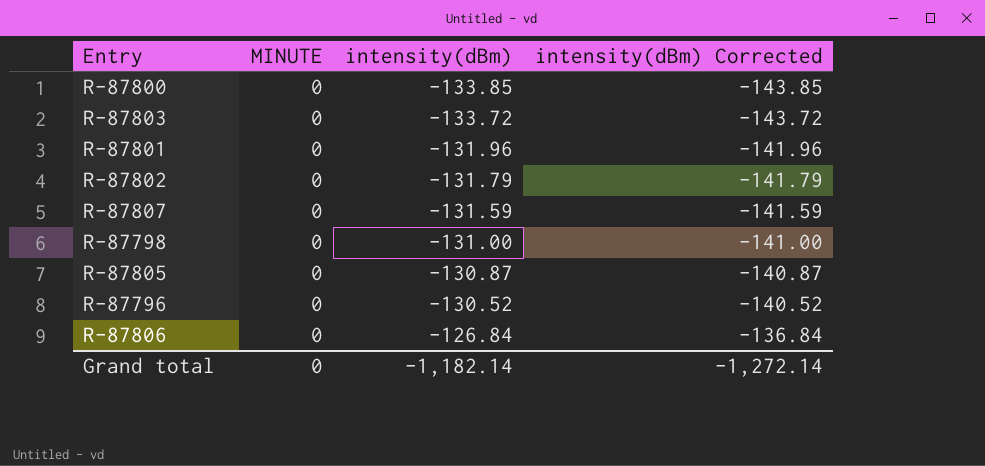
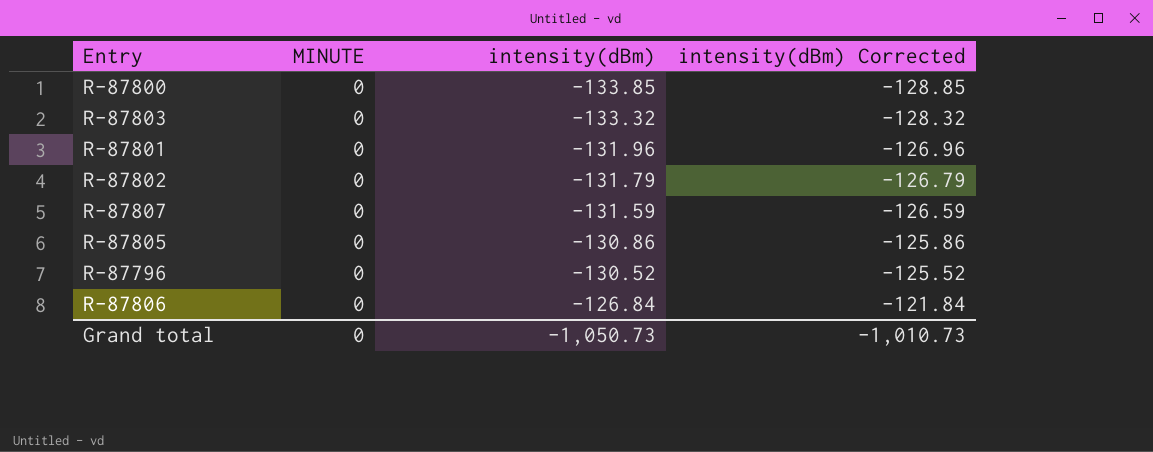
column intensity(dBm) Corrected | formula: [intensity(dBm)] - 10 -> [intensity(dBm)] + 5
row R-87798: 0 | -131.00 | -141.00 -> none
R-87803 | intensity(dBm): -133.72 -> -133.32
R-87805 | intensity(dBm): -130.87 -> -130.86
Grand total | intensity(dBm): -1,182.14 -> -1,050.73
Grand total | intensity(dBm) Corrected: -1,272.14 -> -1,010.73

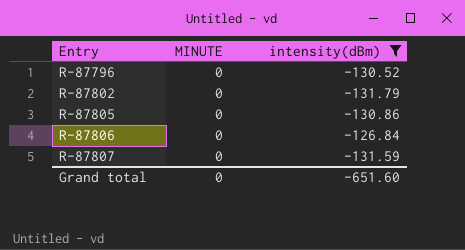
filter: none -> intensity(dBm) >= -131.79
row order: intensity(dBm) ascending -> Entry ascending
column intensity(dBm) Corrected | formula: [intensity(dBm)] + 5 -> none
Grand total | intensity(dBm): -1,050.73 -> -651.60

